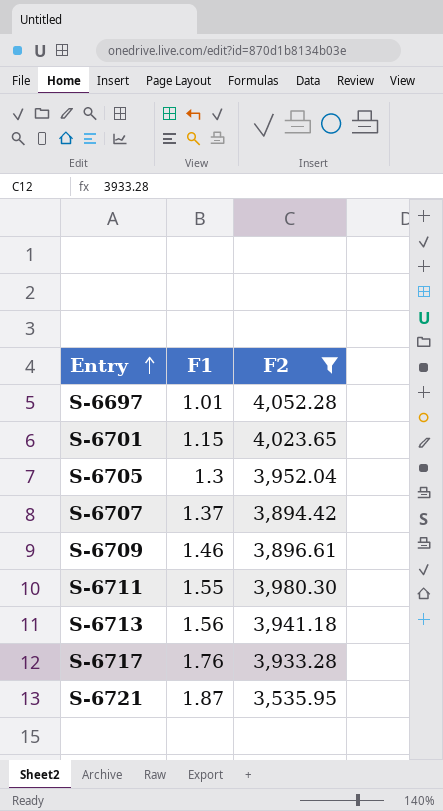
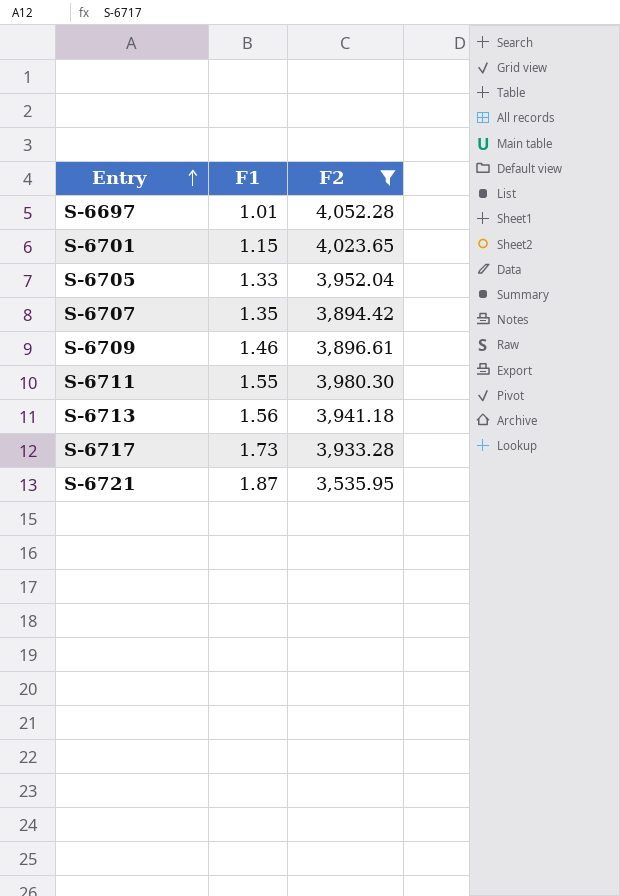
S-6705 | F1: 1.3 -> 1.33
S-6707 | F1: 1.37 -> 1.35
S-6717 | F1: 1.76 -> 1.73

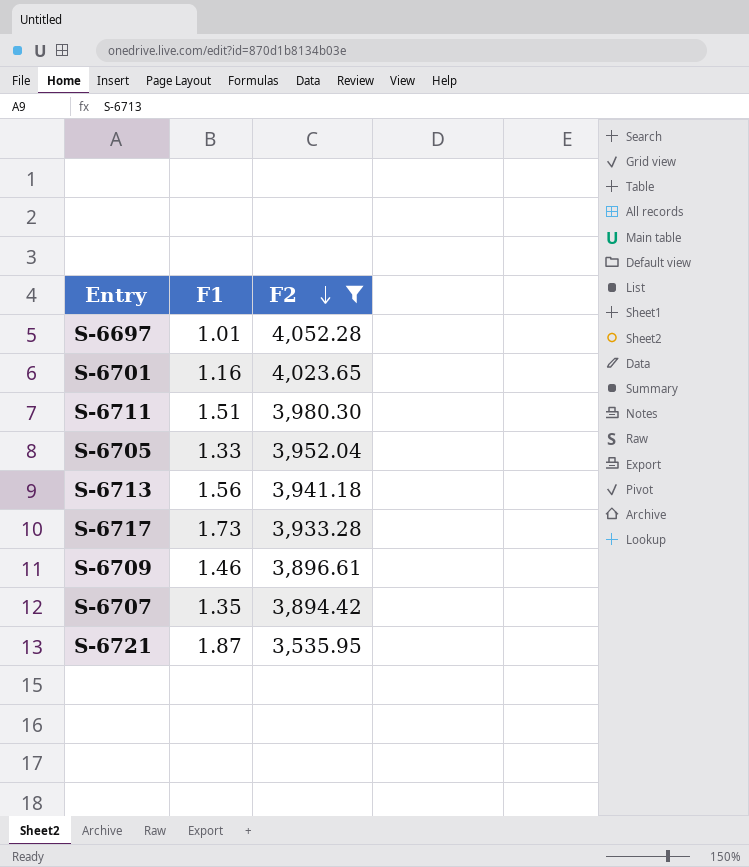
row order: Entry ascending -> F2 descending
S-6701 | F1: 1.15 -> 1.16
S-6711 | F1: 1.55 -> 1.51

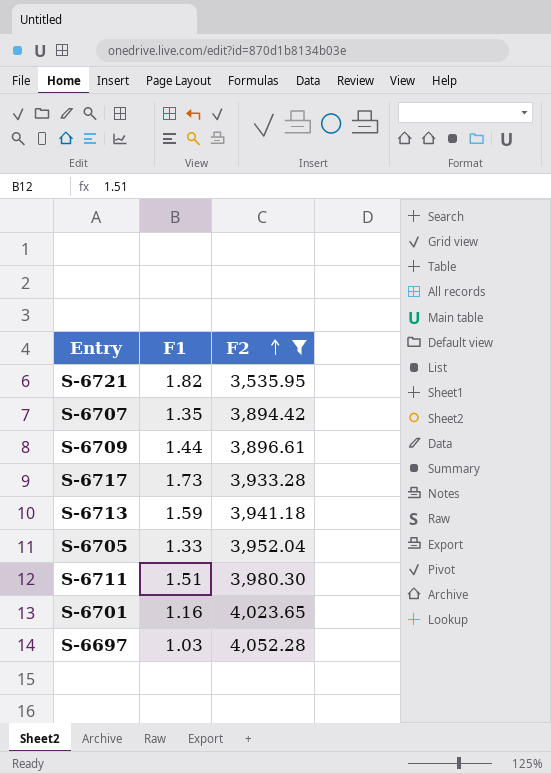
row order: F2 descending -> F2 ascending
S-6721 | F1: 1.87 -> 1.82
S-6709 | F1: 1.46 -> 1.44
S-6713 | F1: 1.56 -> 1.59
S-6697 | F1: 1.01 -> 1.03

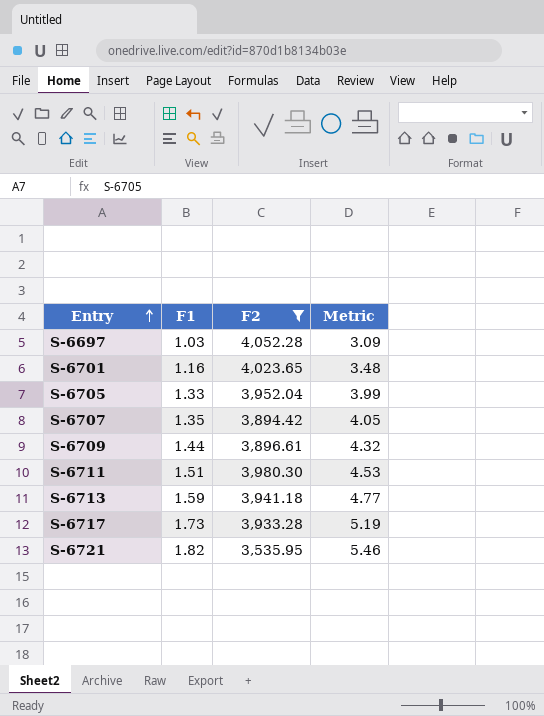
row order: F2 ascending -> Entry ascending
column Metric | formula: none -> [F1] * 3

